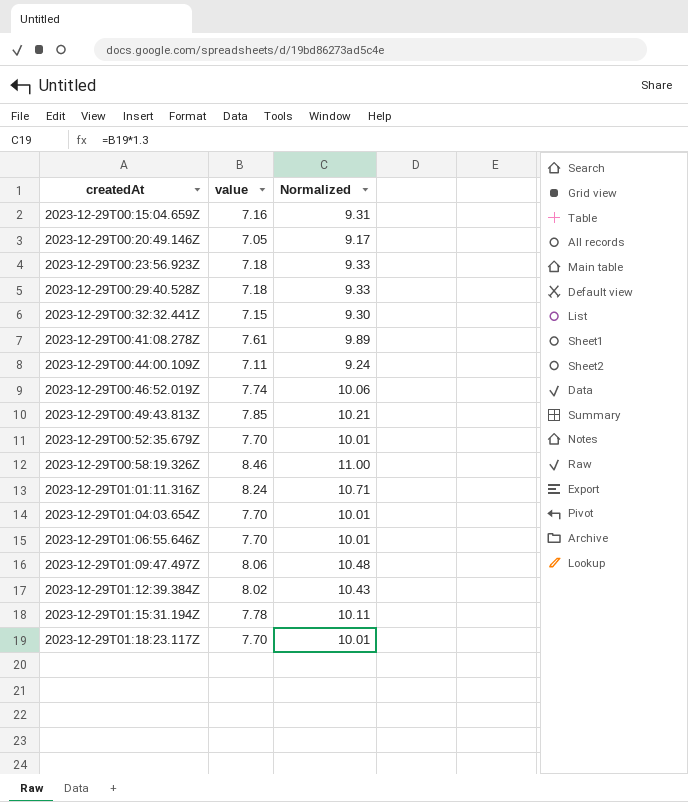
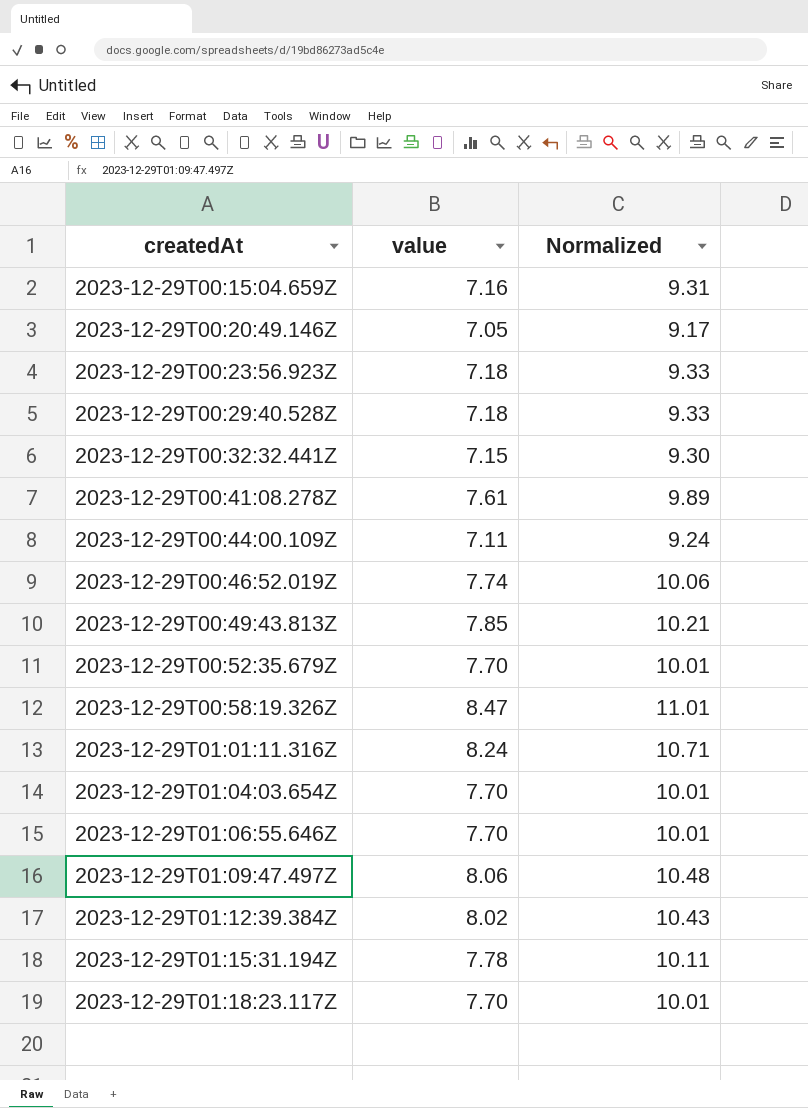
2023-12-29T00:58:19.326Z | value: 8.46 -> 8.47
2023-12-29T00:58:19.326Z | Normalized: 11.00 -> 11.01

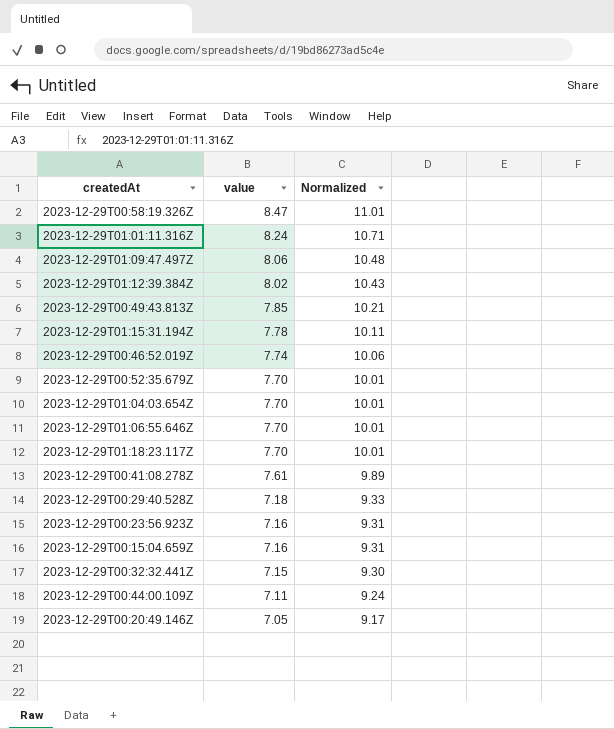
row order: createdAt ascending -> value descending
2023-12-29T00:23:56.923Z | value: 7.18 -> 7.16
2023-12-29T00:23:56.923Z | Normalized: 9.33 -> 9.31

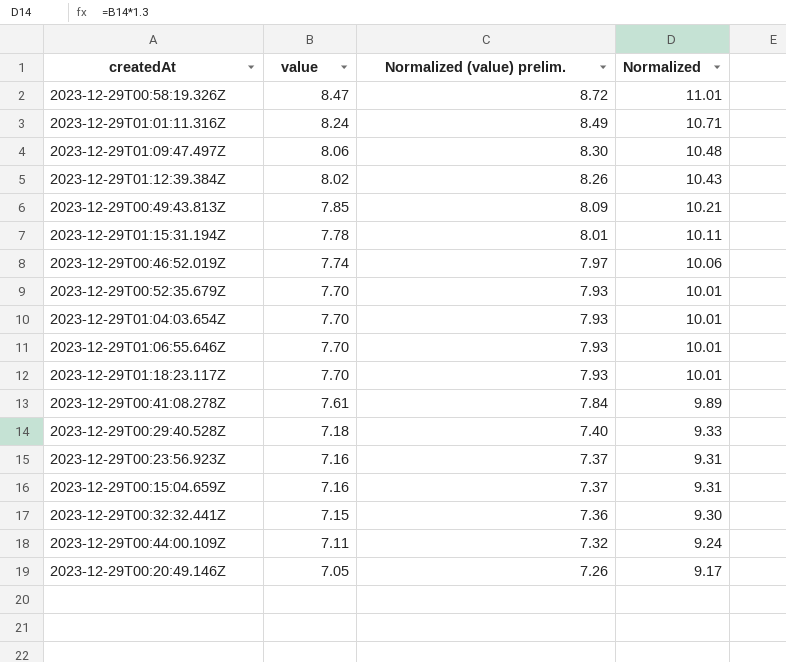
column Normalized (value) prelim. | formula: none -> [value] * 1.03

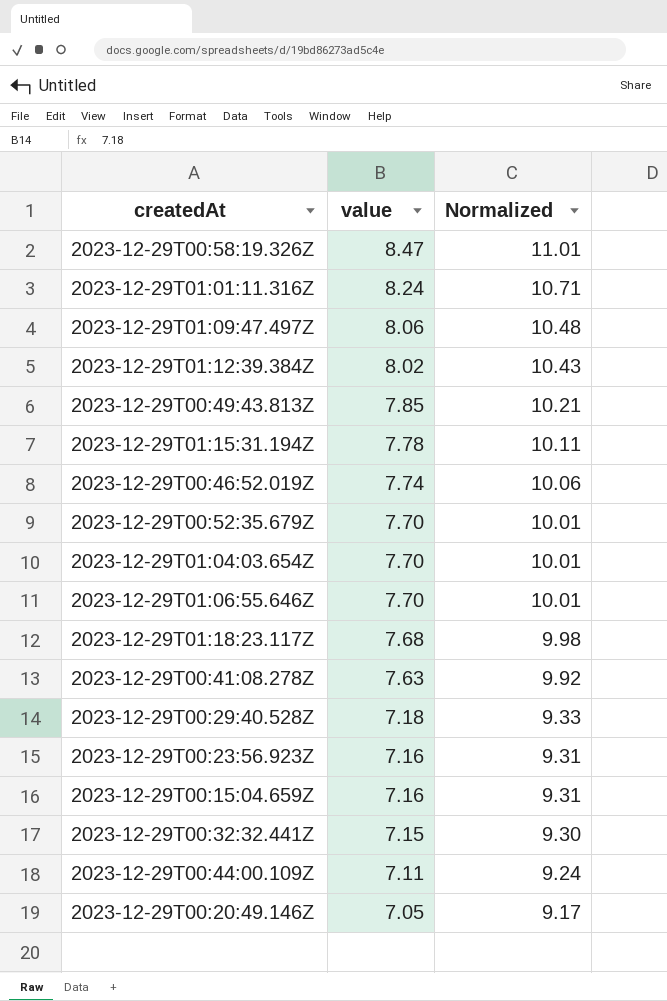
column Normalized (value) prelim. | formula: [value] * 1.03 -> none
2023-12-29T01:18:23.117Z | value: 7.70 -> 7.68
2023-12-29T01:18:23.117Z | Normalized: 10.01 -> 9.98
2023-12-29T00:41:08.278Z | value: 7.61 -> 7.63
2023-12-29T00:41:08.278Z | Normalized: 9.89 -> 9.92

